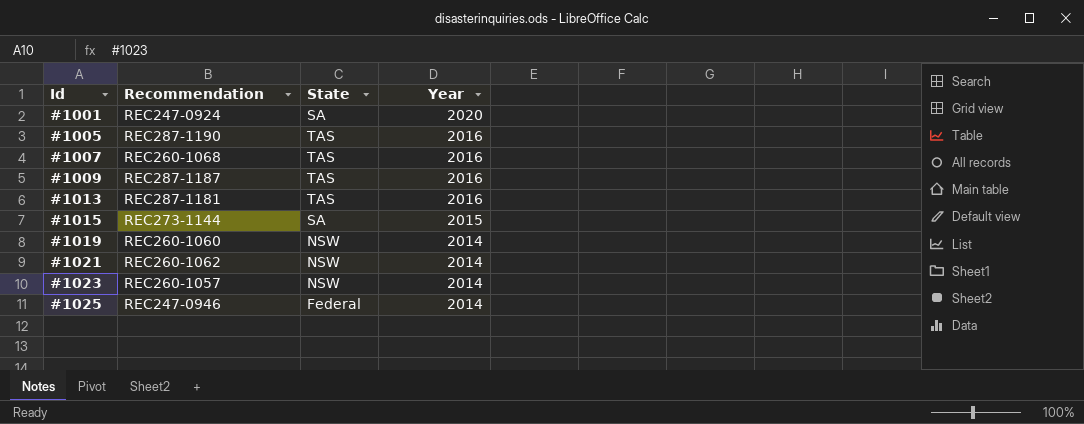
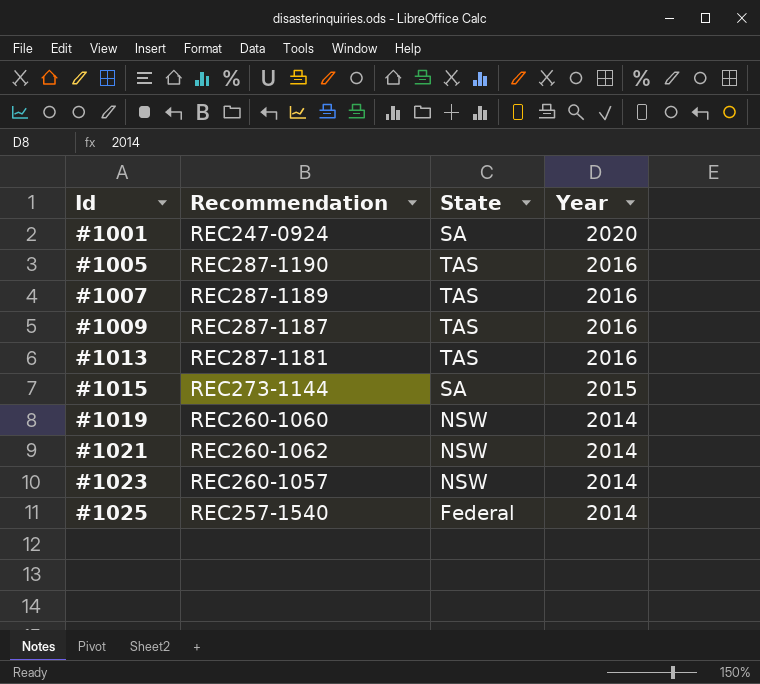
#1007 | Recommendation: REC260-1068 -> REC287-1189
#1025 | Recommendation: REC247-0946 -> REC257-1540

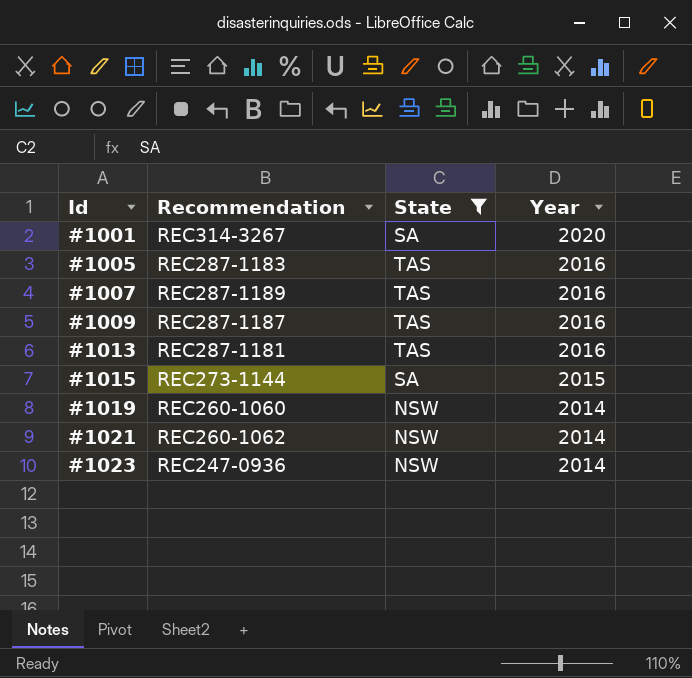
filter: none -> State != Federal
#1001 | Recommendation: REC247-0924 -> REC314-3267
#1005 | Recommendation: REC287-1190 -> REC287-1183
#1023 | Recommendation: REC260-1057 -> REC247-0936

